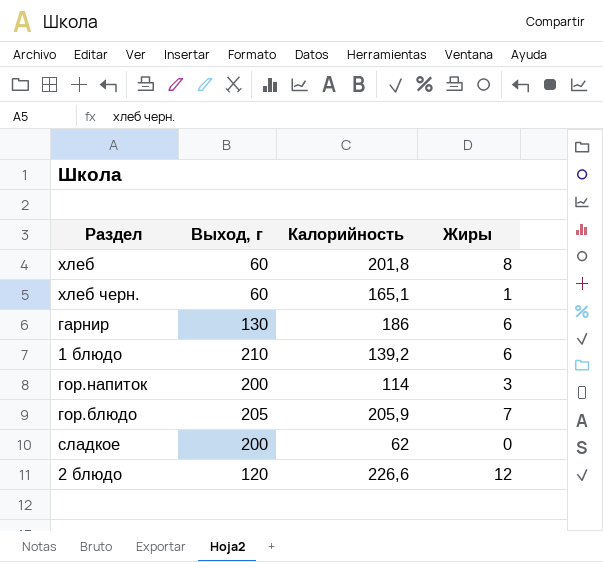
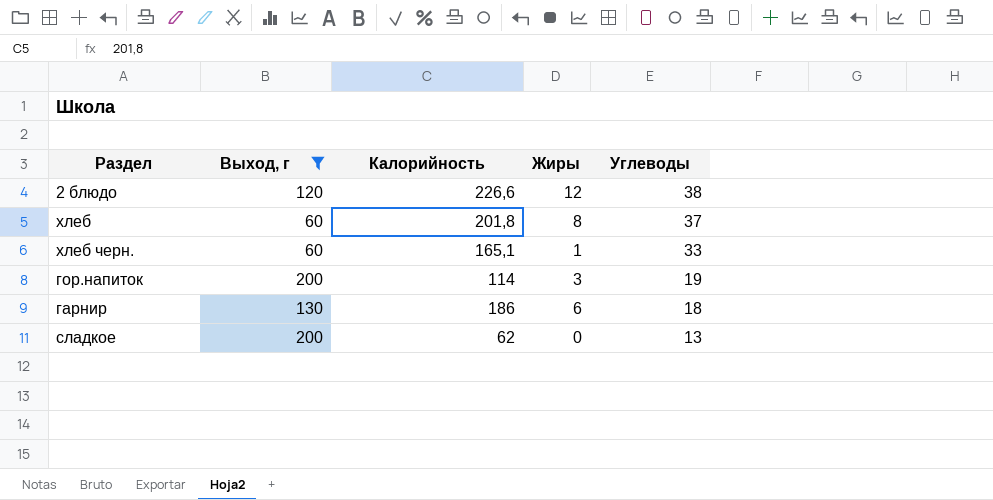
filter: none -> Выход, г <= 200
row order: none -> Углеводы descending
column Углеводы | position: none -> 5

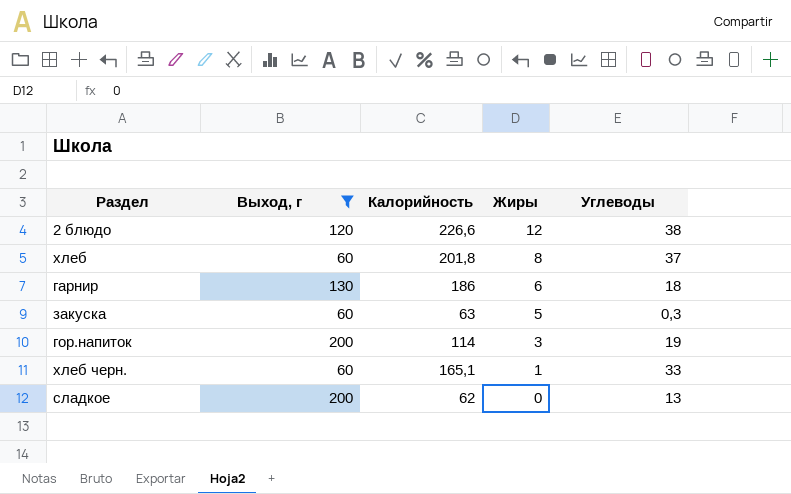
row order: Углеводы descending -> Жиры descending
row закуска: none -> 60 | 63 | 5 | 0,3

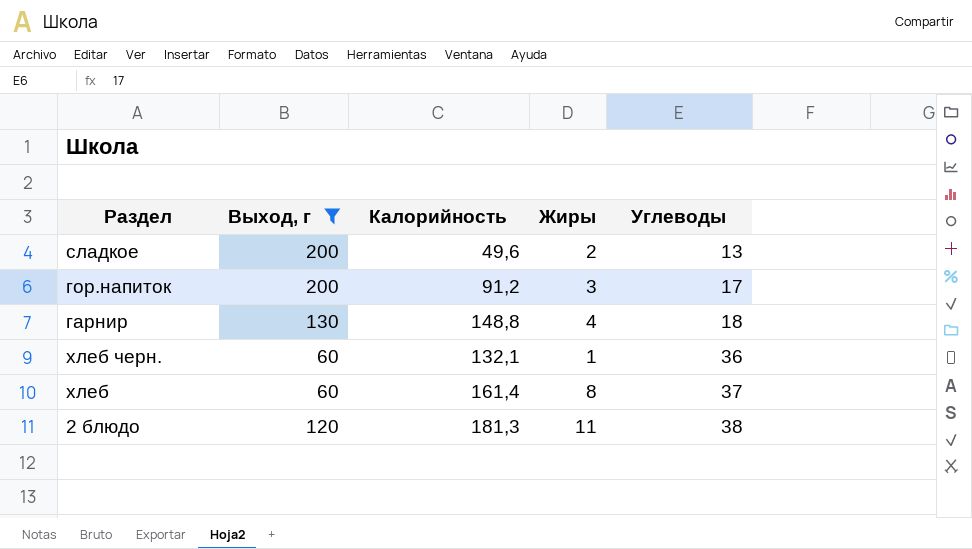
row order: Жиры descending -> Углеводы ascending
row закуска: 60 | 63 | 5 | 0,3 -> none
сладкое | Калорийность: 62 -> 49,6
сладкое | Жиры: 0 -> 2
гор.напиток | Калорийность: 114 -> 91,2
гор.напиток | Углеводы: 19 -> 17
гарнир | Калорийность: 186 -> 148,8
гарнир | Жиры: 6 -> 4
хлеб черн. | Калорийность: 165,1 -> 132,1
хлеб черн. | Углеводы: 33 -> 36
хлеб | Калорийность: 201,8 -> 161,4
2 блюдо | Калорийность: 226,6 -> 181,3
2 блюдо | Жиры: 12 -> 11

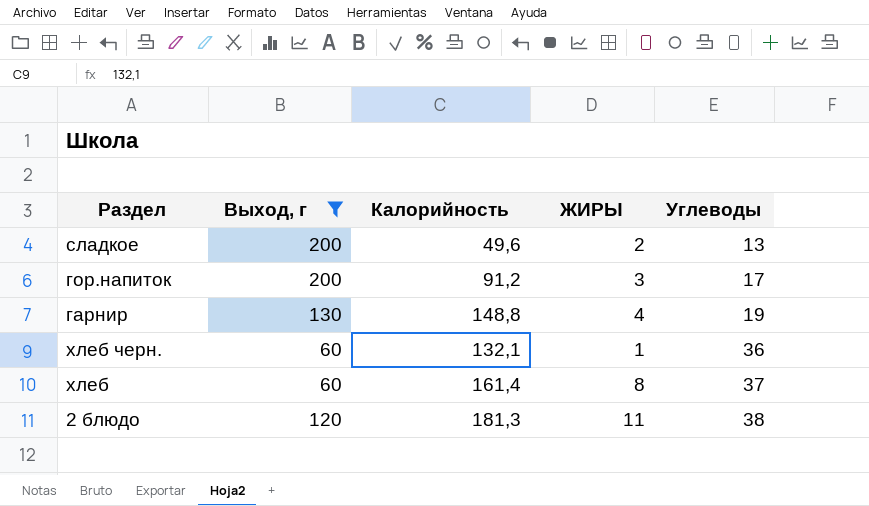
column name: Жиры -> ЖИРЫ
гарнир | Углеводы: 18 -> 19

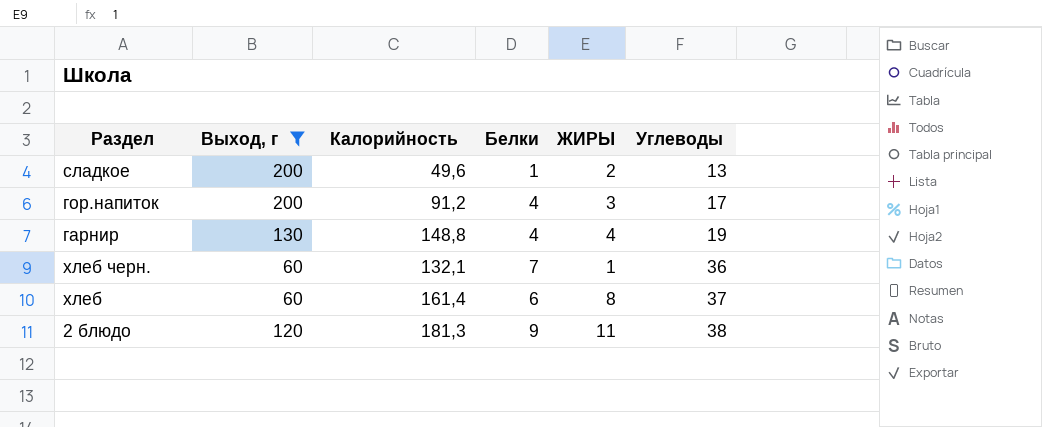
column Белки | position: none -> 4

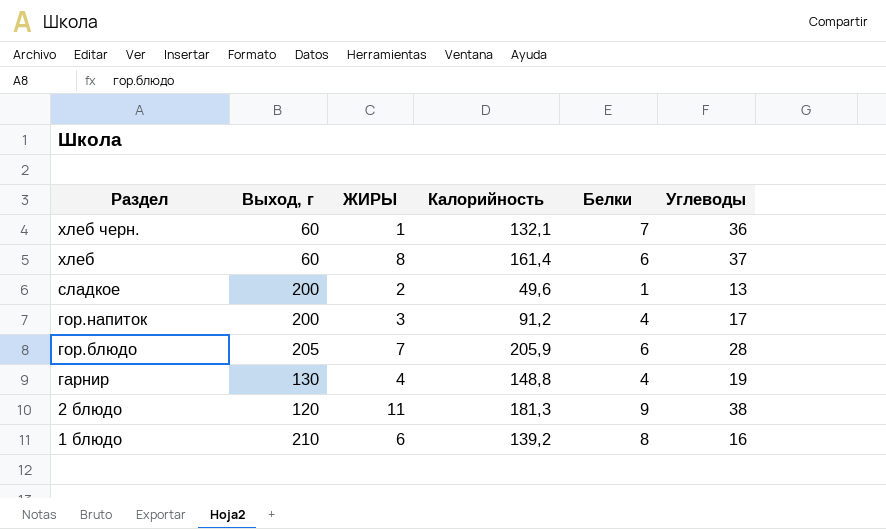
filter: Выход, г <= 200 -> none
row order: Углеводы ascending -> Раздел descending
column ЖИРЫ | position: 5 -> 3

